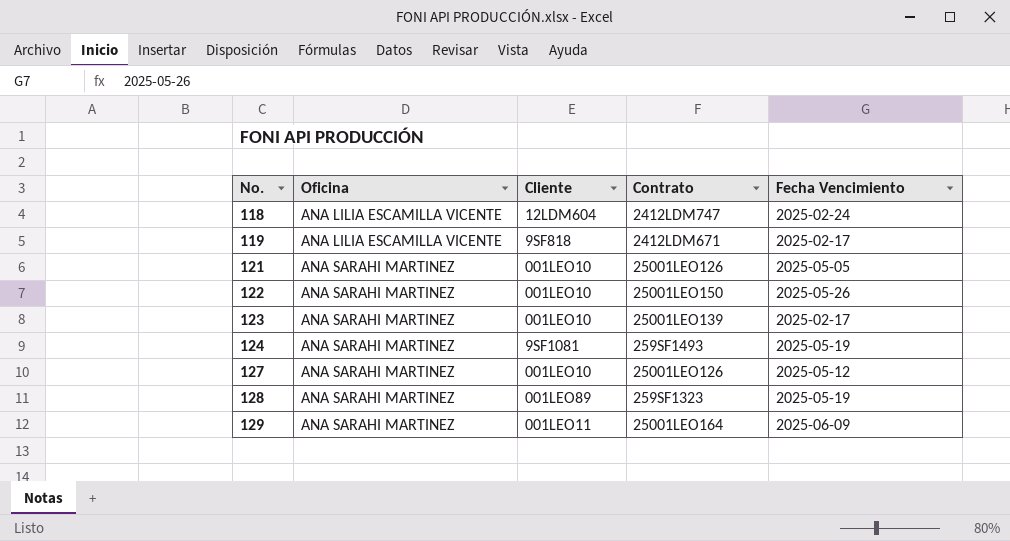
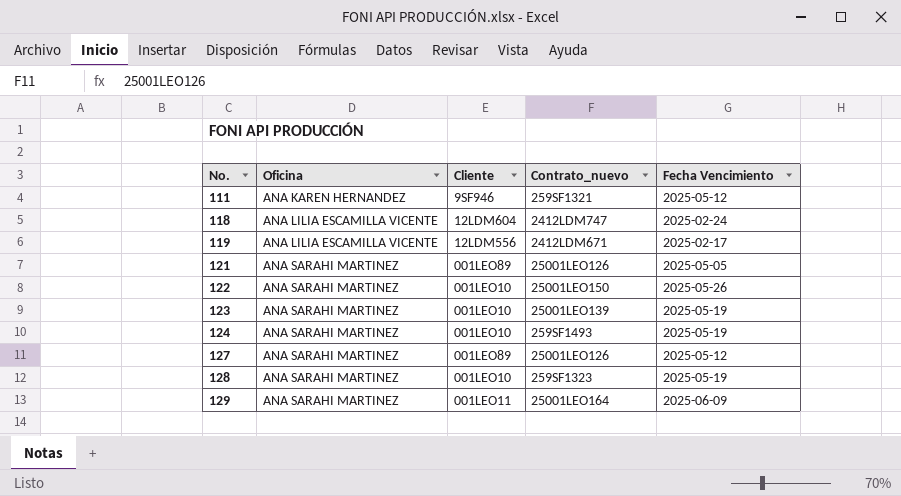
column name: Contrato -> Contrato_nuevo
row 111: none -> ANA KAREN HERNANDEZ | 9SF946 | 259SF1321 | 2025-05-12
119 | Cliente: 9SF818 -> 12LDM556
121 | Cliente: 001LEO10 -> 001LEO89
123 | Fecha Vencimiento: 2025-02-17 -> 2025-05-19
124 | Cliente: 9SF1081 -> 001LEO10
127 | Cliente: 001LEO10 -> 001LEO89
128 | Cliente: 001LEO89 -> 001LEO10

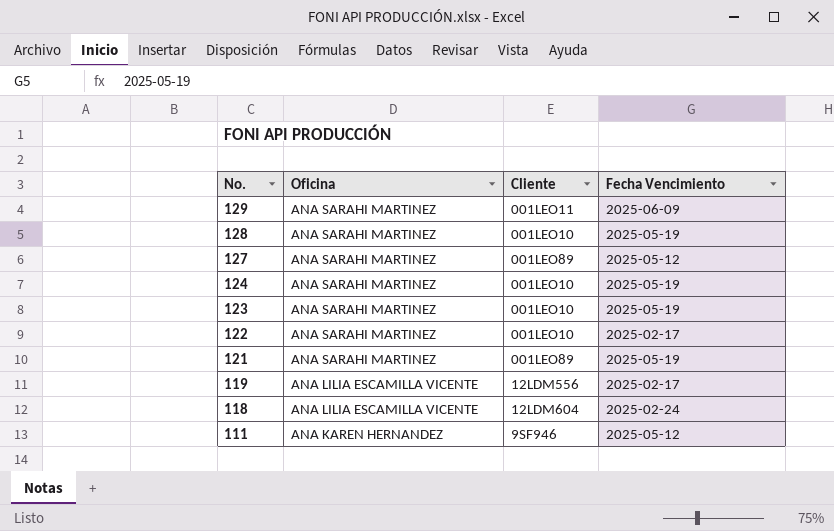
row order: No. ascending -> No. descending
column Contrato_nuevo | position: 4 -> none
122 | Fecha Vencimiento: 2025-05-26 -> 2025-02-17
121 | Fecha Vencimiento: 2025-05-05 -> 2025-05-19

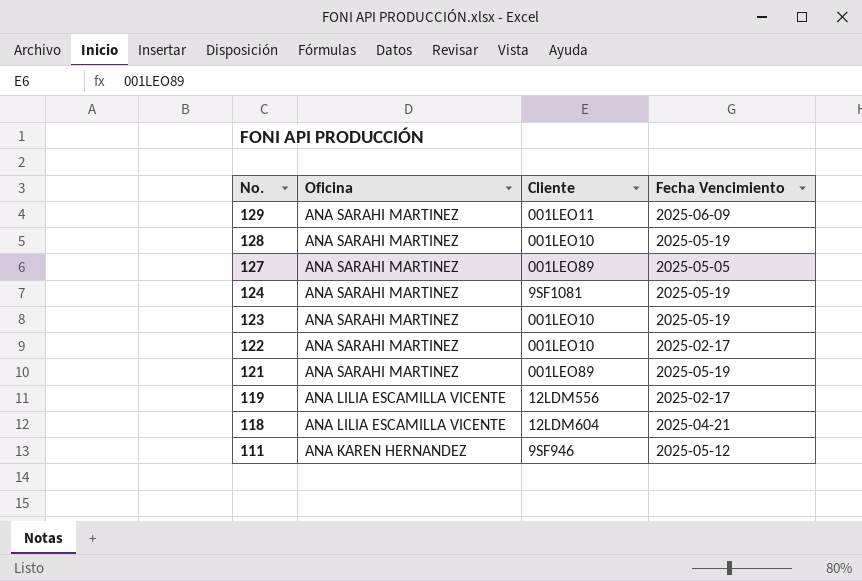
127 | Fecha Vencimiento: 2025-05-12 -> 2025-05-05
124 | Cliente: 001LEO10 -> 9SF1081
118 | Fecha Vencimiento: 2025-02-24 -> 2025-04-21

